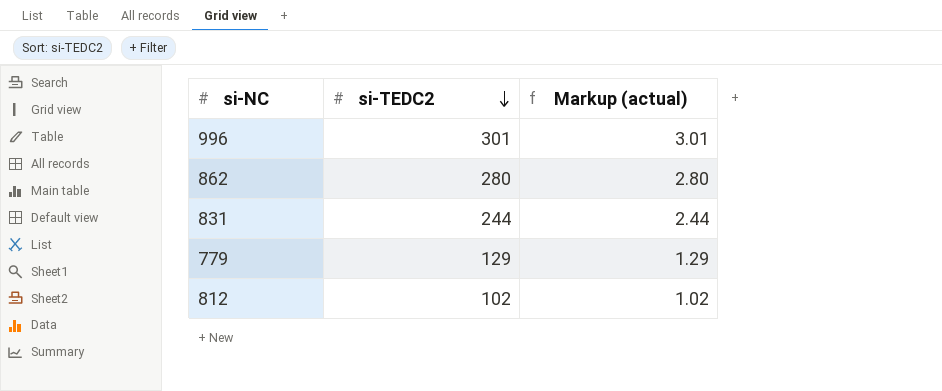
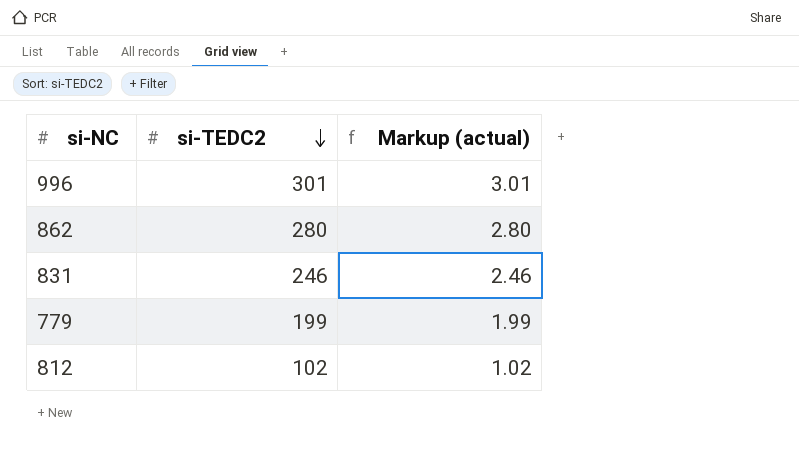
831 | si-TEDC2: 244 -> 246
831 | Markup (actual): 2.44 -> 2.46
779 | si-TEDC2: 129 -> 199
779 | Markup (actual): 1.29 -> 1.99

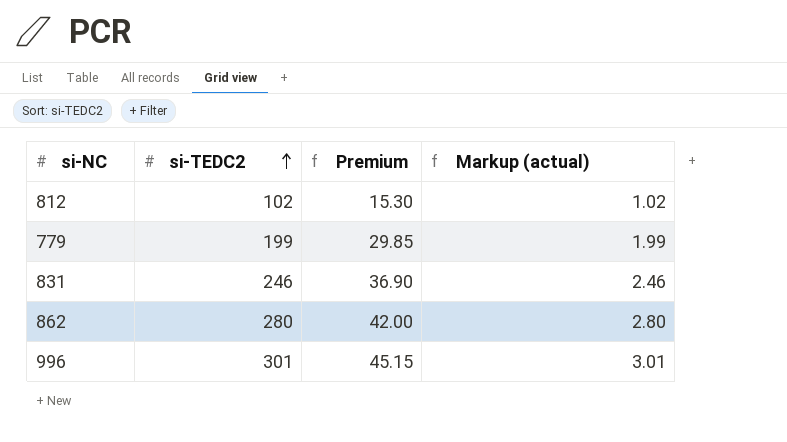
row order: si-TEDC2 descending -> si-TEDC2 ascending
column Premium | formula: none -> [si-TEDC2] * 0.15

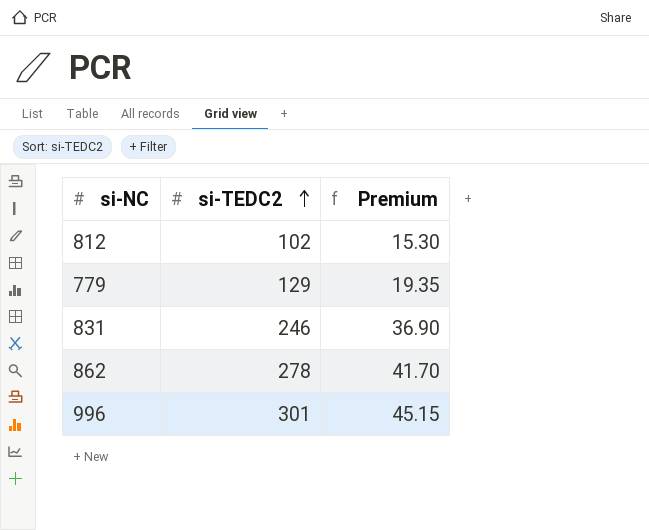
column Markup (actual) | formula: [si-TEDC2] * 0.01 -> none
779 | si-TEDC2: 199 -> 129
779 | Premium: 29.85 -> 19.35
862 | si-TEDC2: 280 -> 278
862 | Premium: 42.00 -> 41.70

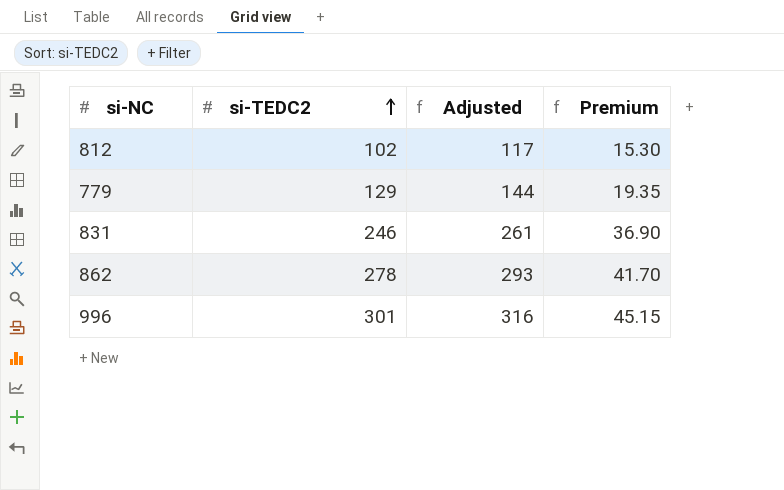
column Adjusted | formula: none -> [si-TEDC2] + 15

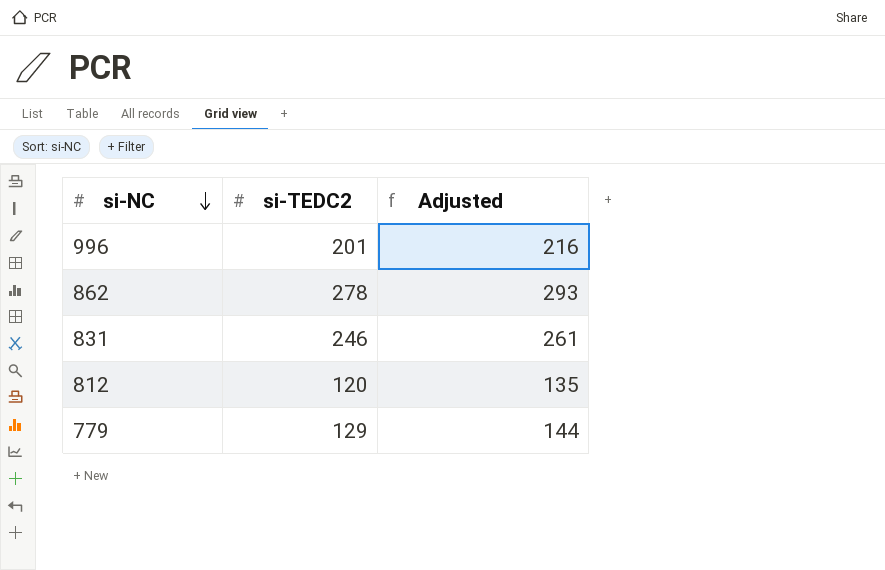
row order: si-TEDC2 ascending -> si-NC descending
column Premium | formula: [si-TEDC2] * 0.15 -> none
996 | si-TEDC2: 301 -> 201
996 | Adjusted: 316 -> 216
812 | si-TEDC2: 102 -> 120
812 | Adjusted: 117 -> 135

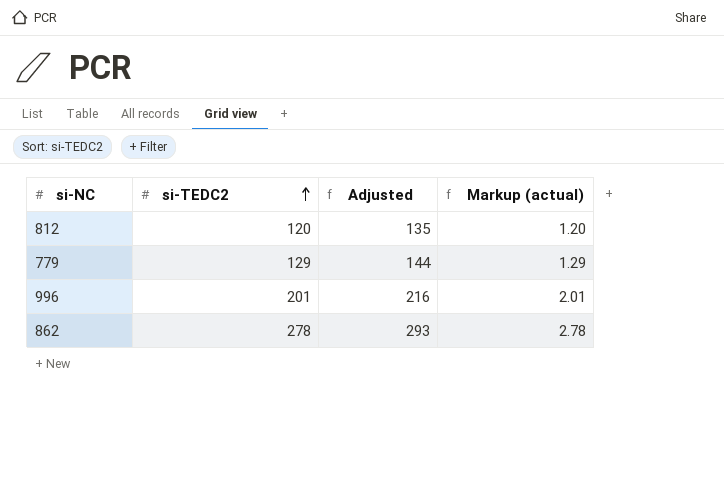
row order: si-NC descending -> si-TEDC2 ascending
column Markup (actual) | formula: none -> [si-TEDC2] * 0.01
row 831: 246 | 261 -> none

